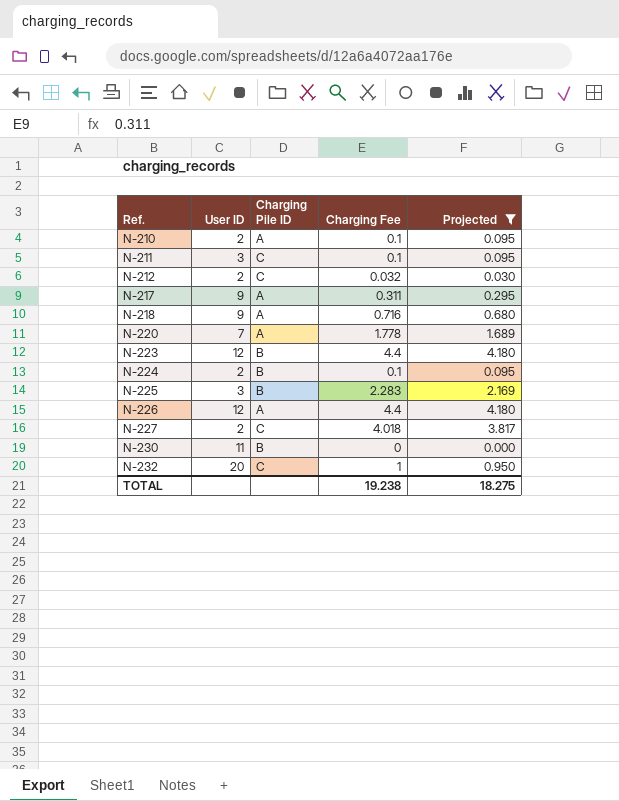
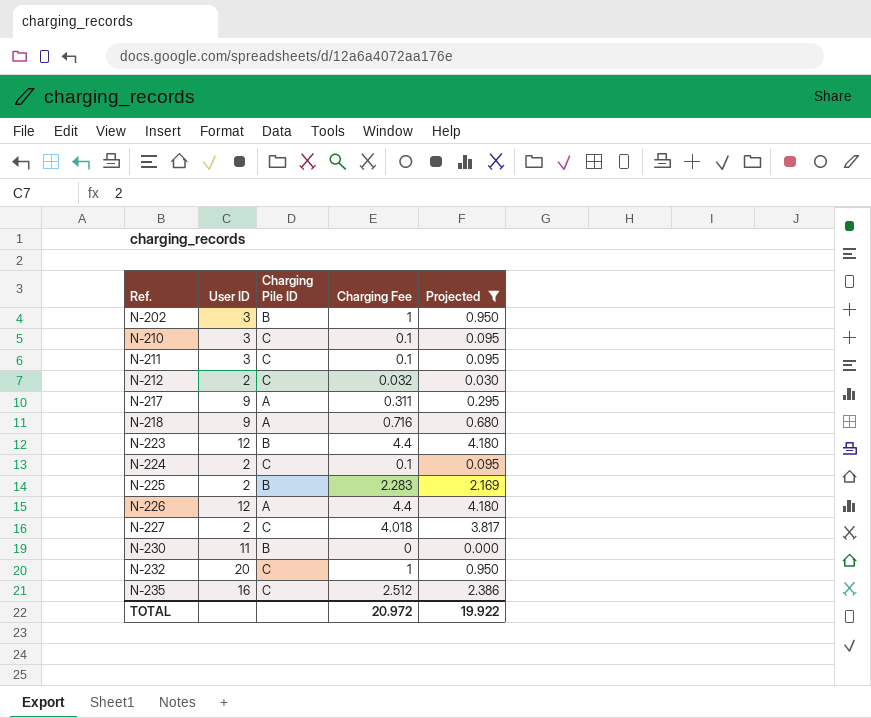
row N-220: 7 | A | 1.778 | 1.689 -> none
row N-202: none -> 3 | B | 1 | 0.950
N-210 | User ID: 2 -> 3
N-210 | Charging Pile ID: A -> C
N-224 | Charging Pile ID: B -> C
N-225 | User ID: 3 -> 2
row N-235: none -> 16 | C | 2.512 | 2.386
TOTAL | Charging Fee: 19.238 -> 20.972
TOTAL | Projected: 18.275 -> 19.922

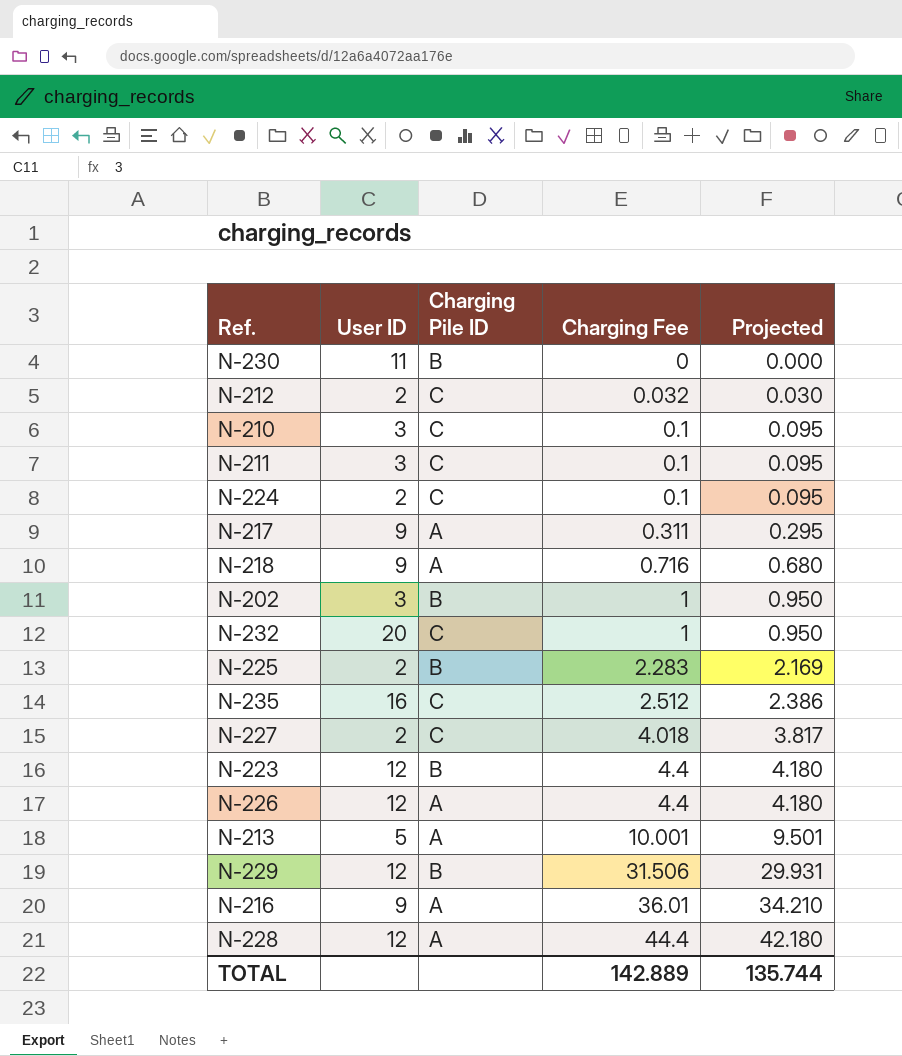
filter: Projected <= 4.180 -> none
row order: Ref. ascending -> Charging Fee ascending
TOTAL | Charging Fee: 20.972 -> 142.889
TOTAL | Projected: 19.922 -> 135.744

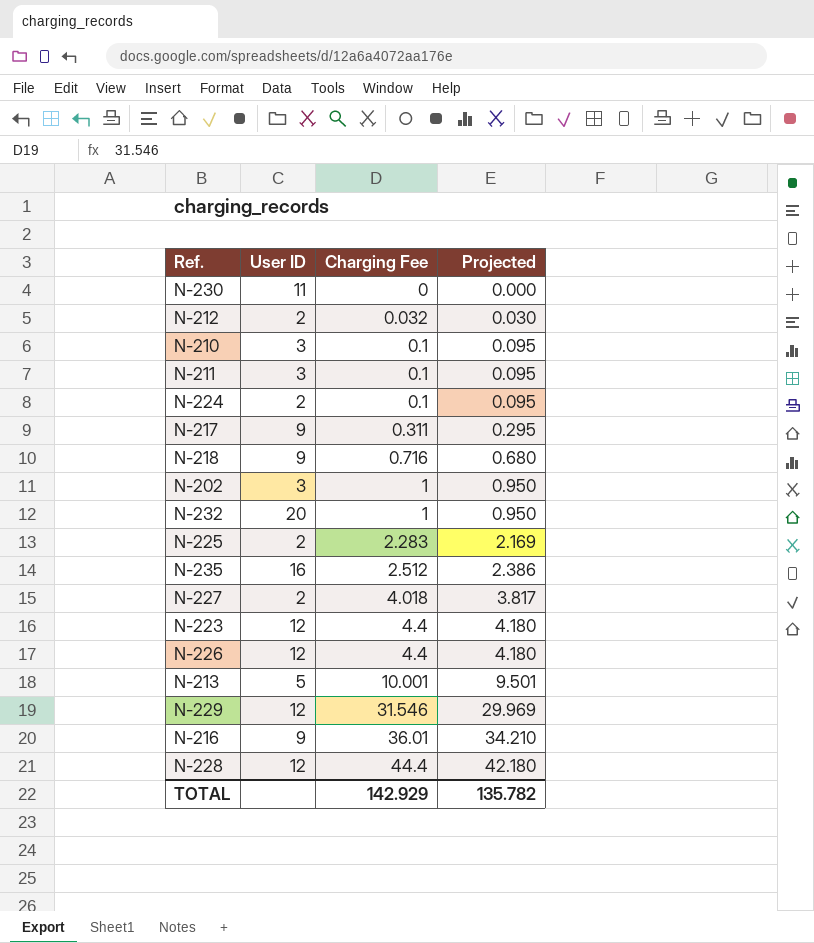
column Charging Pile ID | position: 3 -> none
N-229 | Charging Fee: 31.506 -> 31.546
N-229 | Projected: 29.931 -> 29.969
TOTAL | Charging Fee: 142.889 -> 142.929
TOTAL | Projected: 135.744 -> 135.782

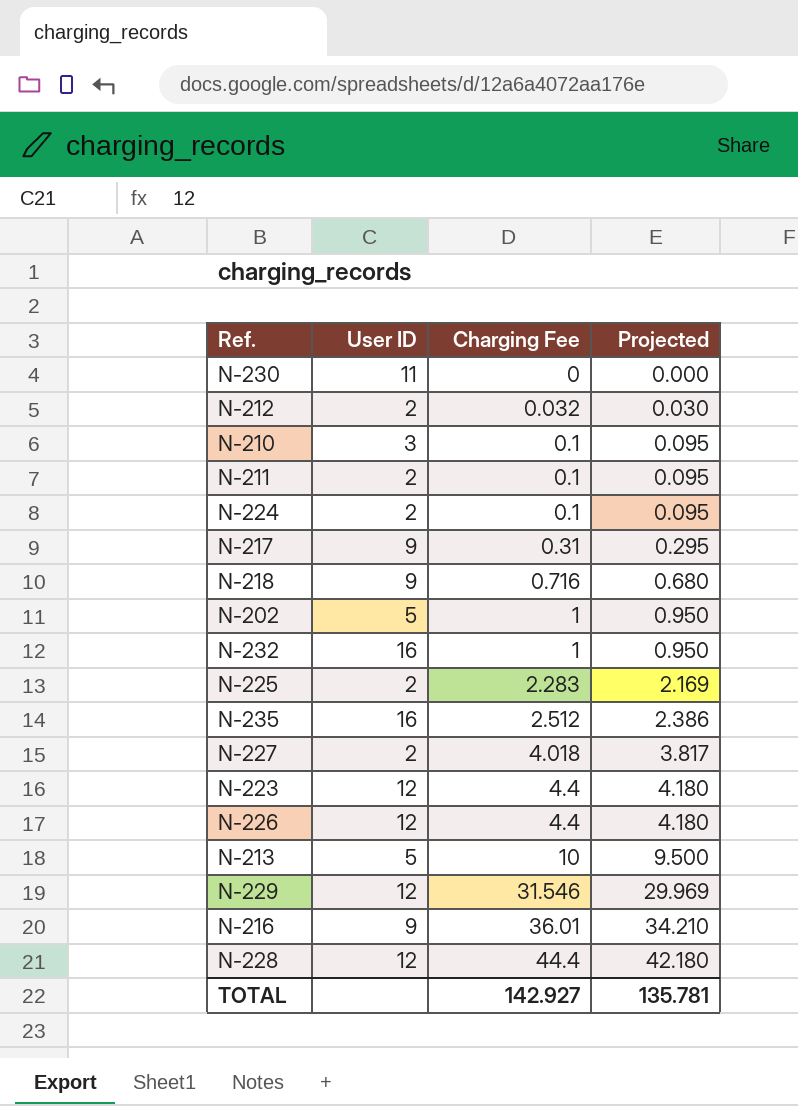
N-211 | User ID: 3 -> 2
N-217 | Charging Fee: 0.311 -> 0.31
N-202 | User ID: 3 -> 5
N-232 | User ID: 20 -> 16
N-213 | Charging Fee: 10.001 -> 10
N-213 | Projected: 9.501 -> 9.500
TOTAL | Charging Fee: 142.929 -> 142.927
TOTAL | Projected: 135.782 -> 135.781

